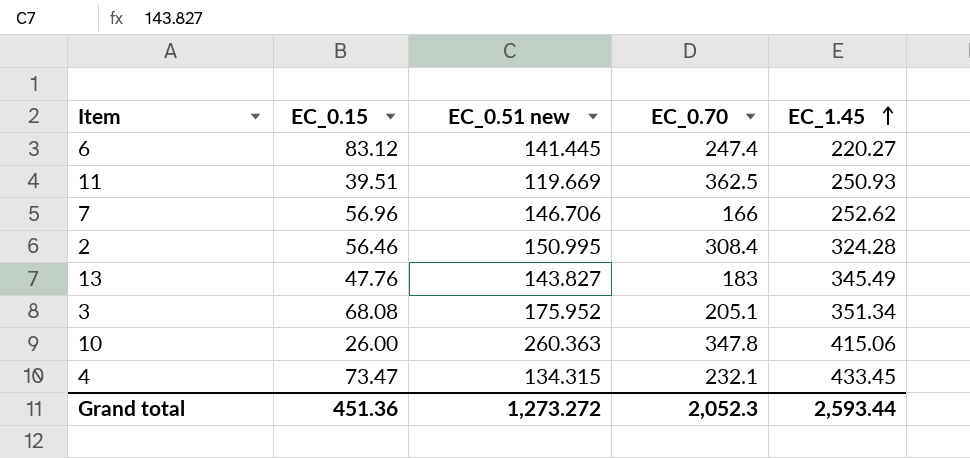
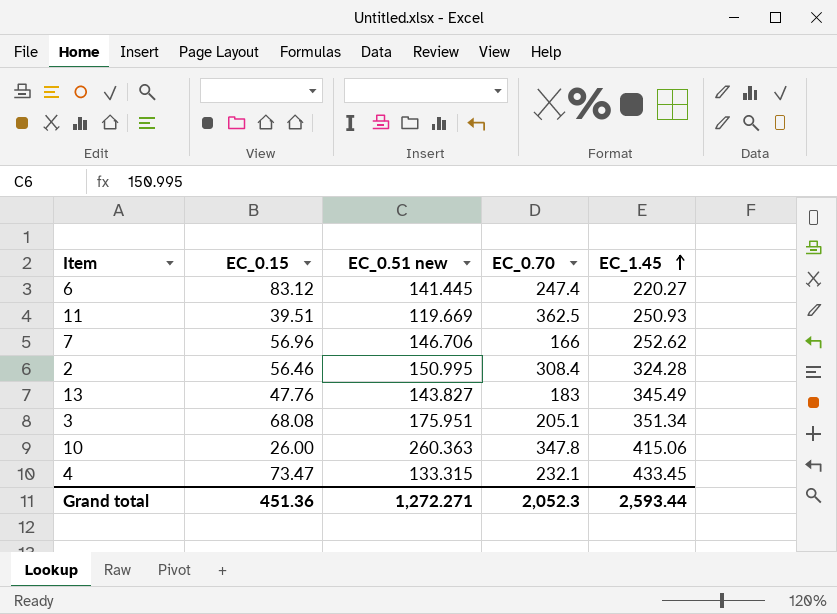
3 | EC_0.51 new: 175.952 -> 175.951
4 | EC_0.51 new: 134.315 -> 133.315
Grand total | EC_0.51 new: 1,273.272 -> 1,272.271

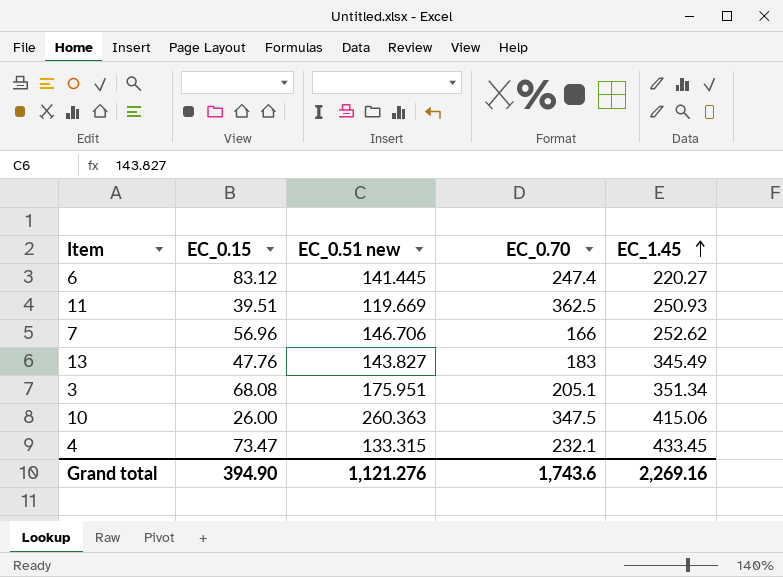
row 2: 56.46 | 150.995 | 308.4 | 324.28 -> none
10 | EC_0.70: 347.8 -> 347.5
Grand total | EC_0.15: 451.36 -> 394.90
Grand total | EC_0.51 new: 1,272.271 -> 1,121.276
Grand total | EC_0.70: 2,052.3 -> 1,743.6
Grand total | EC_1.45: 2,593.44 -> 2,269.16

